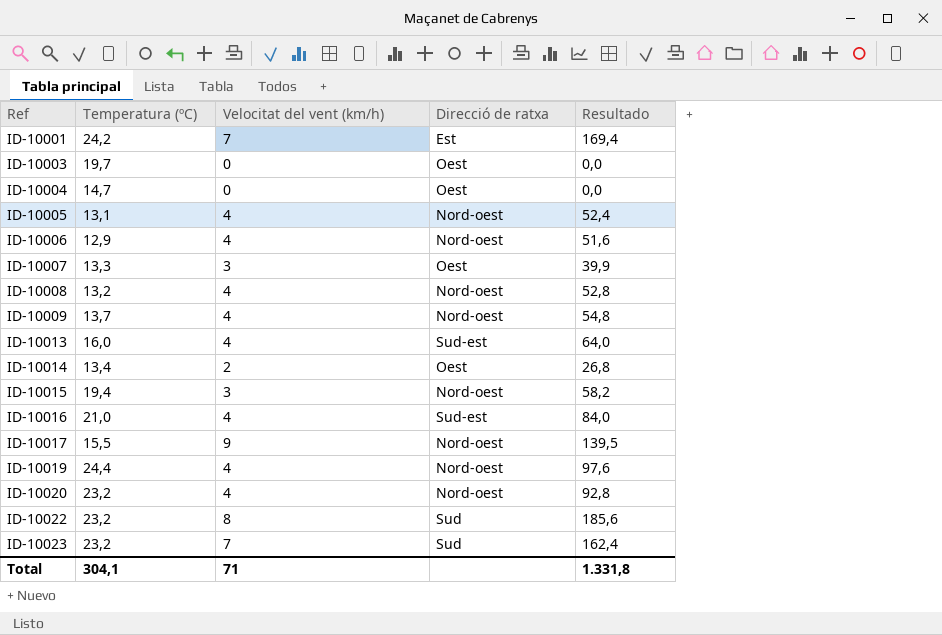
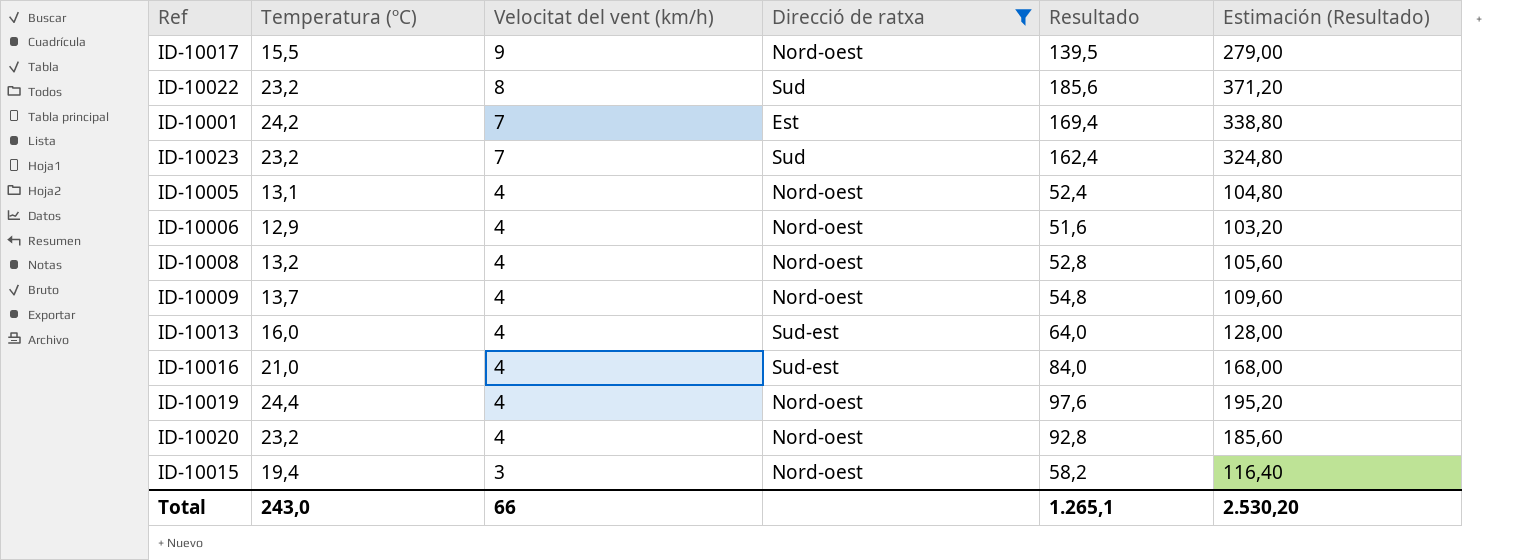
filter: none -> Direcció de ratxa != Oest
row order: Ref ascending -> Velocitat del vent (km/h) descending
column Estimación (Resultado) | formula: none -> [Resultado] * 2
Total | Temperatura (ºC): 304,1 -> 243,0
Total | Velocitat del vent (km/h): 71 -> 66
Total | Resultado: 1.331,8 -> 1.265,1

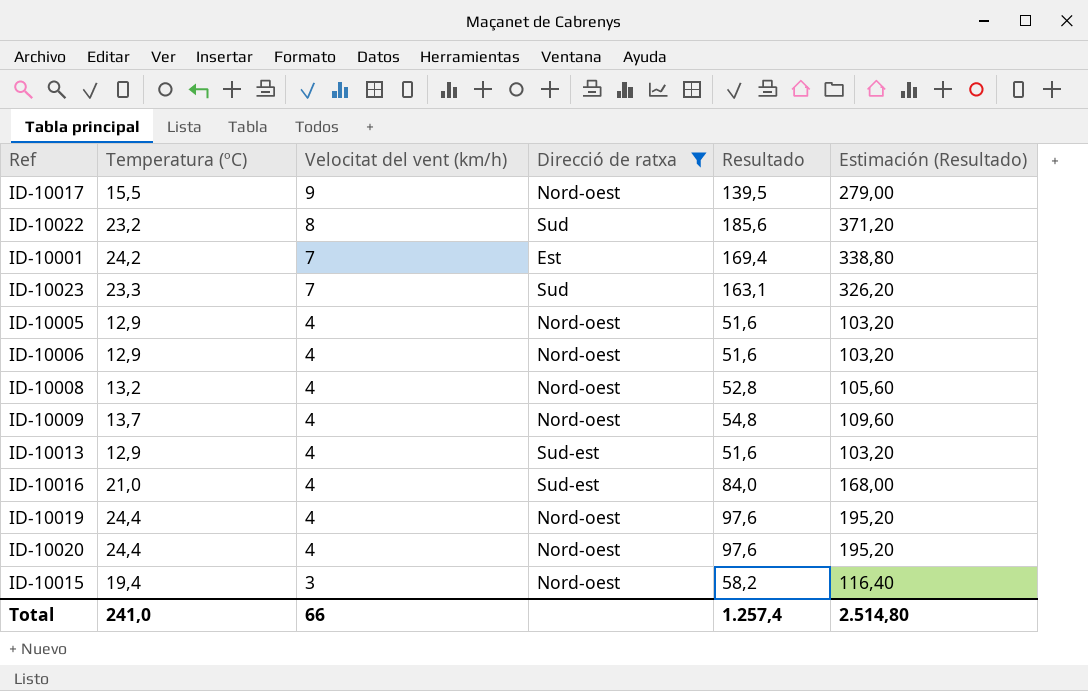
ID-10023 | Temperatura (ºC): 23,2 -> 23,3
ID-10023 | Resultado: 162,4 -> 163,1
ID-10023 | Estimación (Resultado): 324,80 -> 326,20
ID-10005 | Temperatura (ºC): 13,1 -> 12,9
ID-10005 | Resultado: 52,4 -> 51,6
ID-10005 | Estimación (Resultado): 104,80 -> 103,20
ID-10013 | Temperatura (ºC): 16,0 -> 12,9
ID-10013 | Resultado: 64,0 -> 51,6
ID-10013 | Estimación (Resultado): 128,00 -> 103,20
ID-10020 | Temperatura (ºC): 23,2 -> 24,4
ID-10020 | Resultado: 92,8 -> 97,6
ID-10020 | Estimación (Resultado): 185,60 -> 195,20
Total | Temperatura (ºC): 243,0 -> 241,0
Total | Resultado: 1.265,1 -> 1.257,4
Total | Estimación (Resultado): 2.530,20 -> 2.514,80

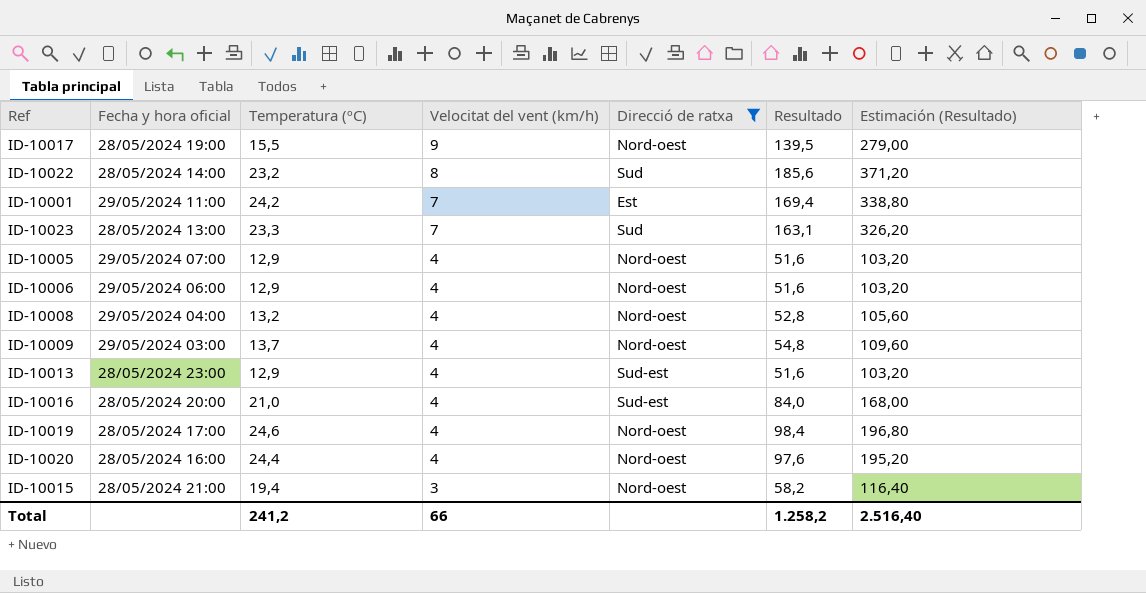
column Fecha y hora oficial | position: none -> 2
ID-10019 | Temperatura (ºC): 24,4 -> 24,6
ID-10019 | Resultado: 97,6 -> 98,4
ID-10019 | Estimación (Resultado): 195,20 -> 196,80
Total | Temperatura (ºC): 241,0 -> 241,2
Total | Resultado: 1.257,4 -> 1.258,2
Total | Estimación (Resultado): 2.514,80 -> 2.516,40

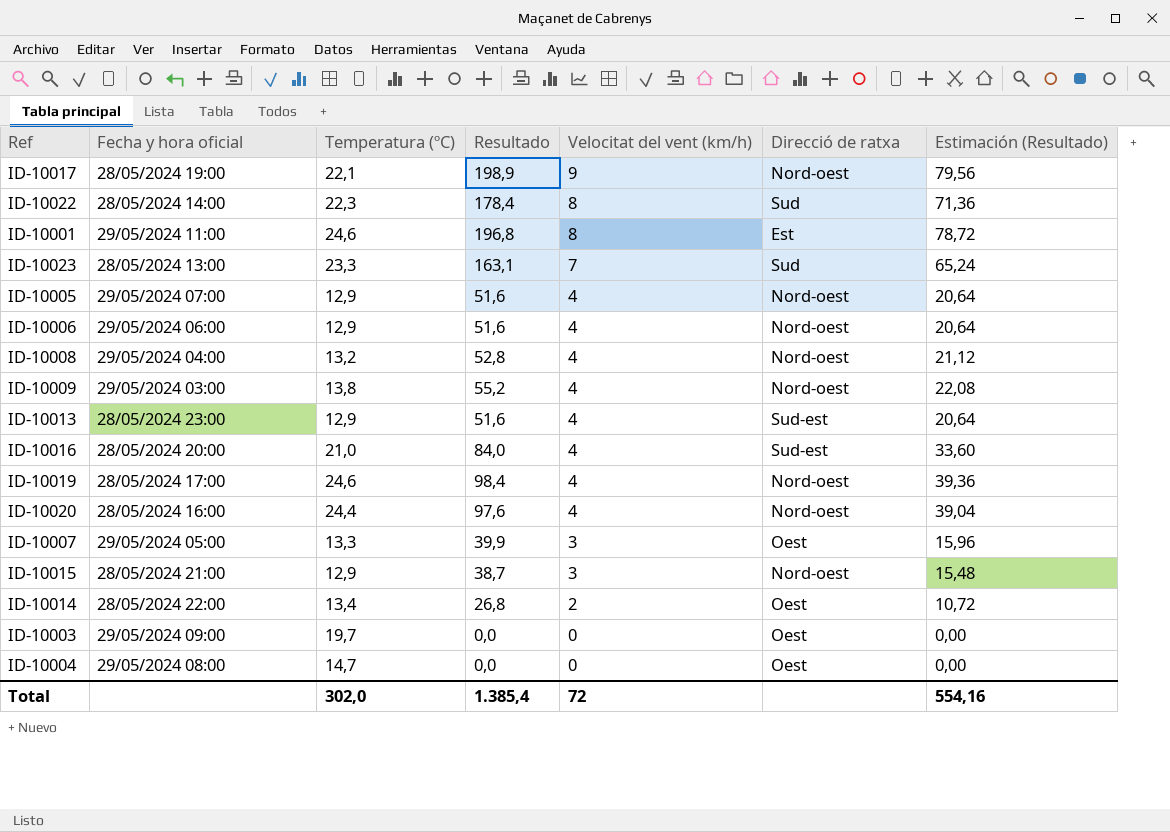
filter: Direcció de ratxa != Oest -> none
column Resultado | position: 6 -> 4
column Estimación (Resultado) | formula: [Resultado] * 2 -> [Resultado] * 0,4
ID-10017 | Temperatura (ºC): 15,5 -> 22,1
ID-10017 | Resultado: 139,5 -> 198,9
ID-10022 | Temperatura (ºC): 23,2 -> 22,3
ID-10022 | Resultado: 185,6 -> 178,4
ID-10001 | Temperatura (ºC): 24,2 -> 24,6
ID-10001 | Resultado: 169,4 -> 196,8
ID-10001 | Velocitat del vent (km/h): 7 -> 8
ID-10009 | Temperatura (ºC): 13,7 -> 13,8
ID-10009 | Resultado: 54,8 -> 55,2
ID-10015 | Temperatura (ºC): 19,4 -> 12,9
ID-10015 | Resultado: 58,2 -> 38,7
Total | Temperatura (ºC): 241,2 -> 302,0
Total | Resultado: 1.258,2 -> 1.385,4
Total | Velocitat del vent (km/h): 66 -> 72
Total | Estimación (Resultado): 2.516,40 -> 554,16

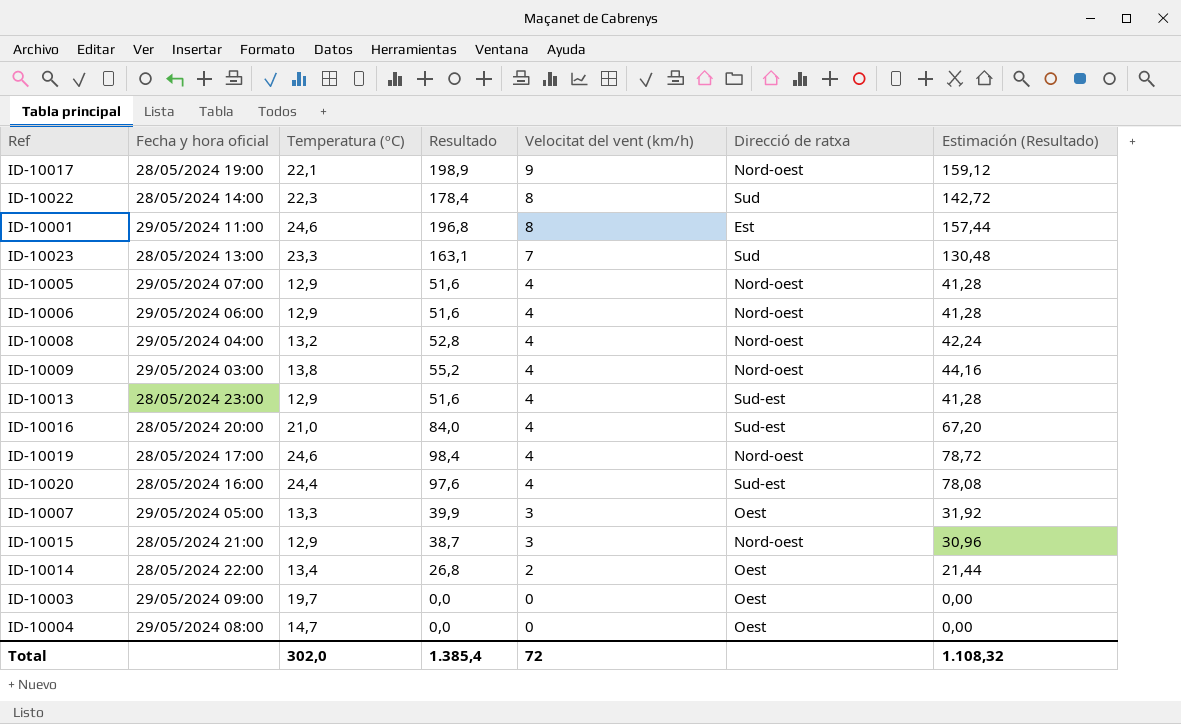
column Estimación (Resultado) | formula: [Resultado] * 0,4 -> [Resultado] * 0,8
ID-10020 | Direcció de ratxa: Nord-oest -> Sud-est
Total | Estimación (Resultado): 554,16 -> 1.108,32

